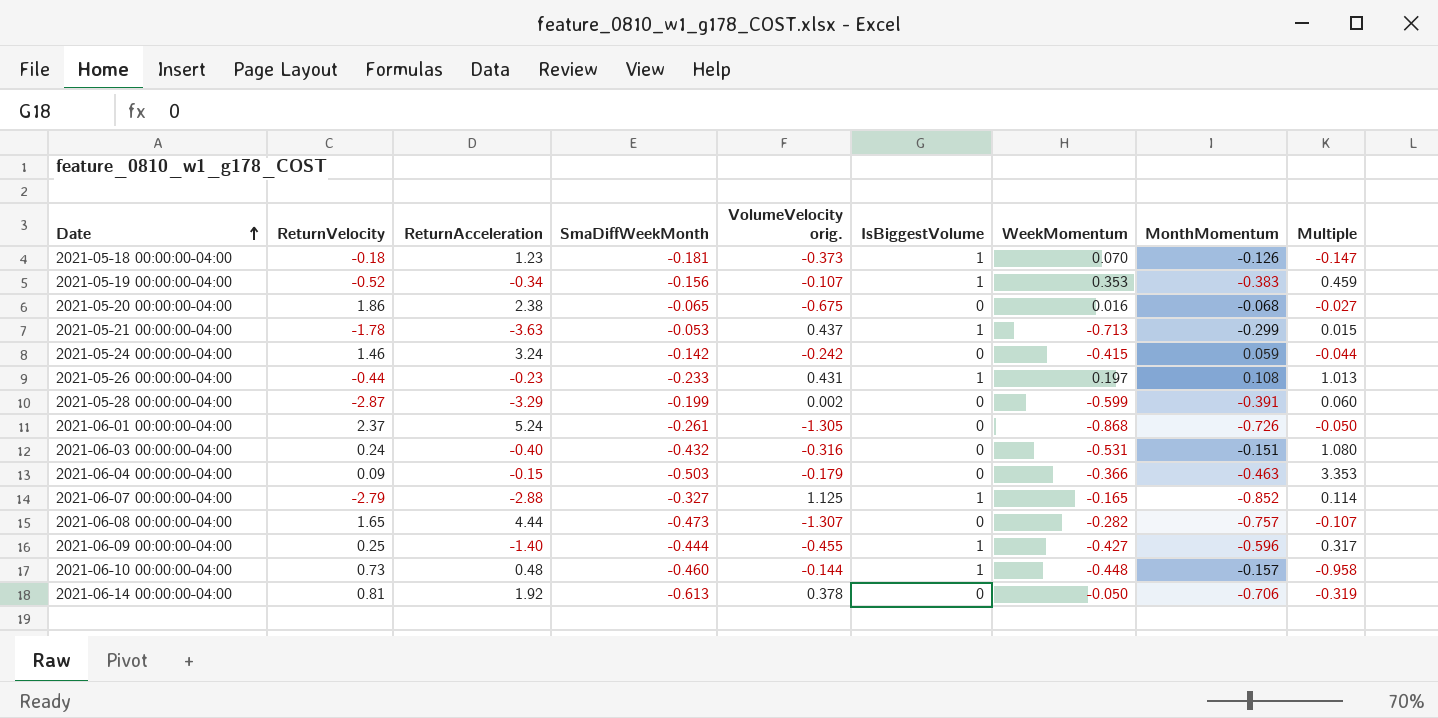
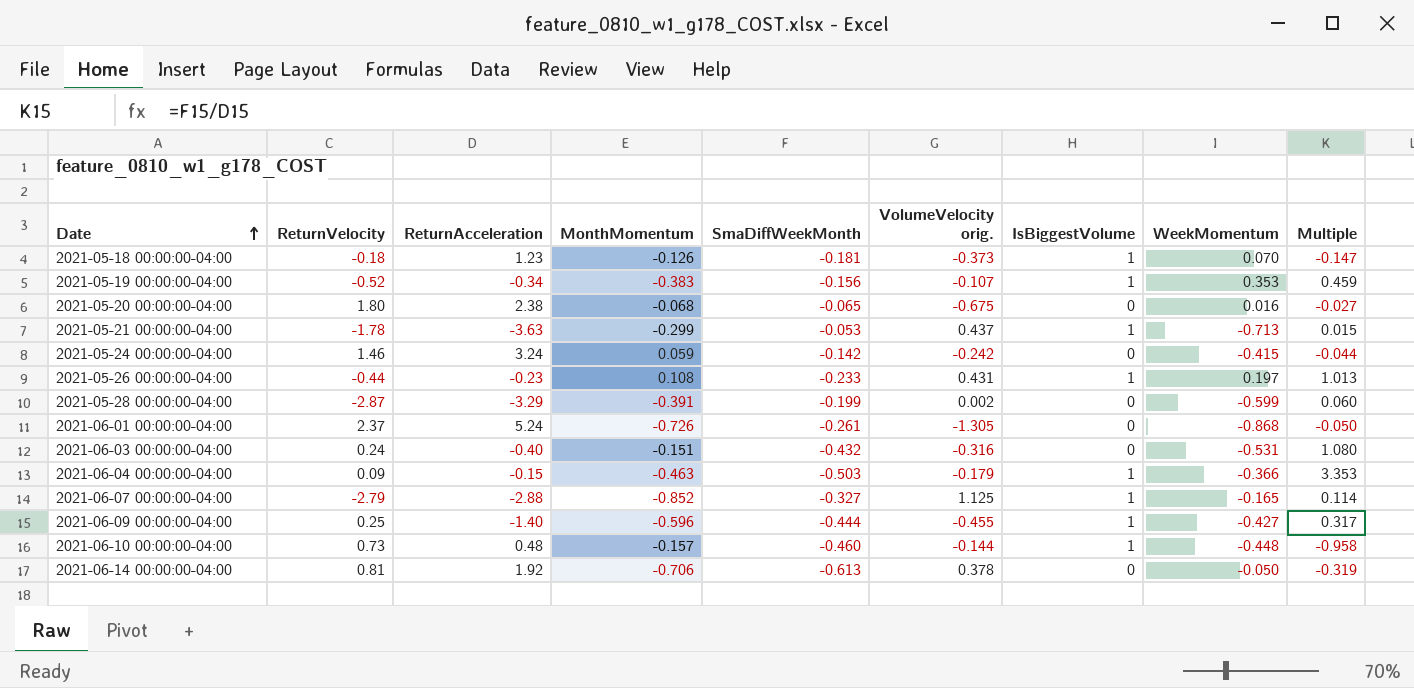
column MonthMomentum | position: 8 -> 4
row 2021-06-08 00:00:00-04:00: 1.65 | 4.44 | -0.473 | -1.307 | 0 | -0.282 | -0.757 | -0.107 -> none
2021-05-20 00:00:00-04:00 | ReturnVelocity: 1.86 -> 1.80
2021-06-04 00:00:00-04:00 | IsBiggestVolume: 0 -> 1

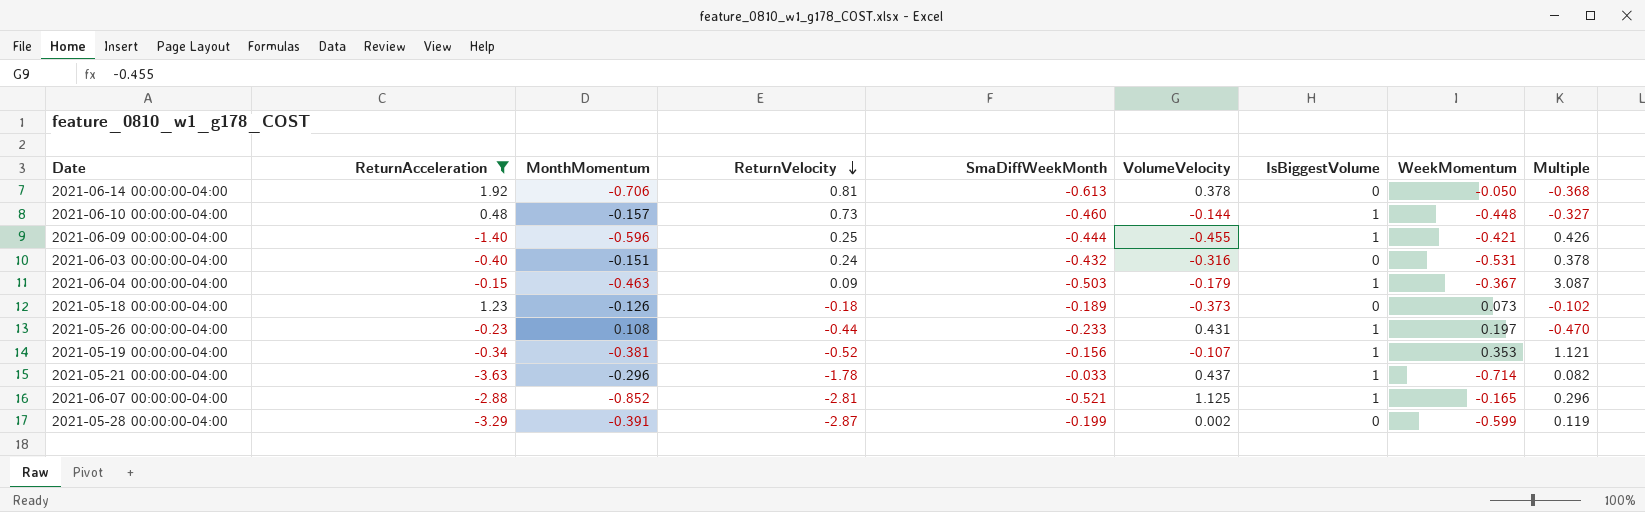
filter: none -> ReturnAcceleration <= 1.92
row order: Date ascending -> ReturnVelocity descending
column ReturnVelocity | position: 2 -> 4
column name: VolumeVelocity orig. -> VolumeVelocity
column Multiple | formula: [SmaDiffWeekMonth] / [ReturnAcceleration] -> [MonthMomentum] / [ReturnAcceleration]
2021-06-09 00:00:00-04:00 | WeekMomentum: -0.427 -> -0.421
2021-06-04 00:00:00-04:00 | WeekMomentum: -0.366 -> -0.367
2021-05-18 00:00:00-04:00 | SmaDiffWeekMonth: -0.181 -> -0.189
2021-05-18 00:00:00-04:00 | IsBiggestVolume: 1 -> 0
2021-05-18 00:00:00-04:00 | WeekMomentum: 0.070 -> 0.073
2021-05-19 00:00:00-04:00 | MonthMomentum: -0.383 -> -0.381
2021-05-21 00:00:00-04:00 | MonthMomentum: -0.299 -> -0.296
2021-05-21 00:00:00-04:00 | SmaDiffWeekMonth: -0.053 -> -0.033
2021-05-21 00:00:00-04:00 | WeekMomentum: -0.713 -> -0.714
2021-06-07 00:00:00-04:00 | ReturnVelocity: -2.79 -> -2.81
2021-06-07 00:00:00-04:00 | SmaDiffWeekMonth: -0.327 -> -0.521

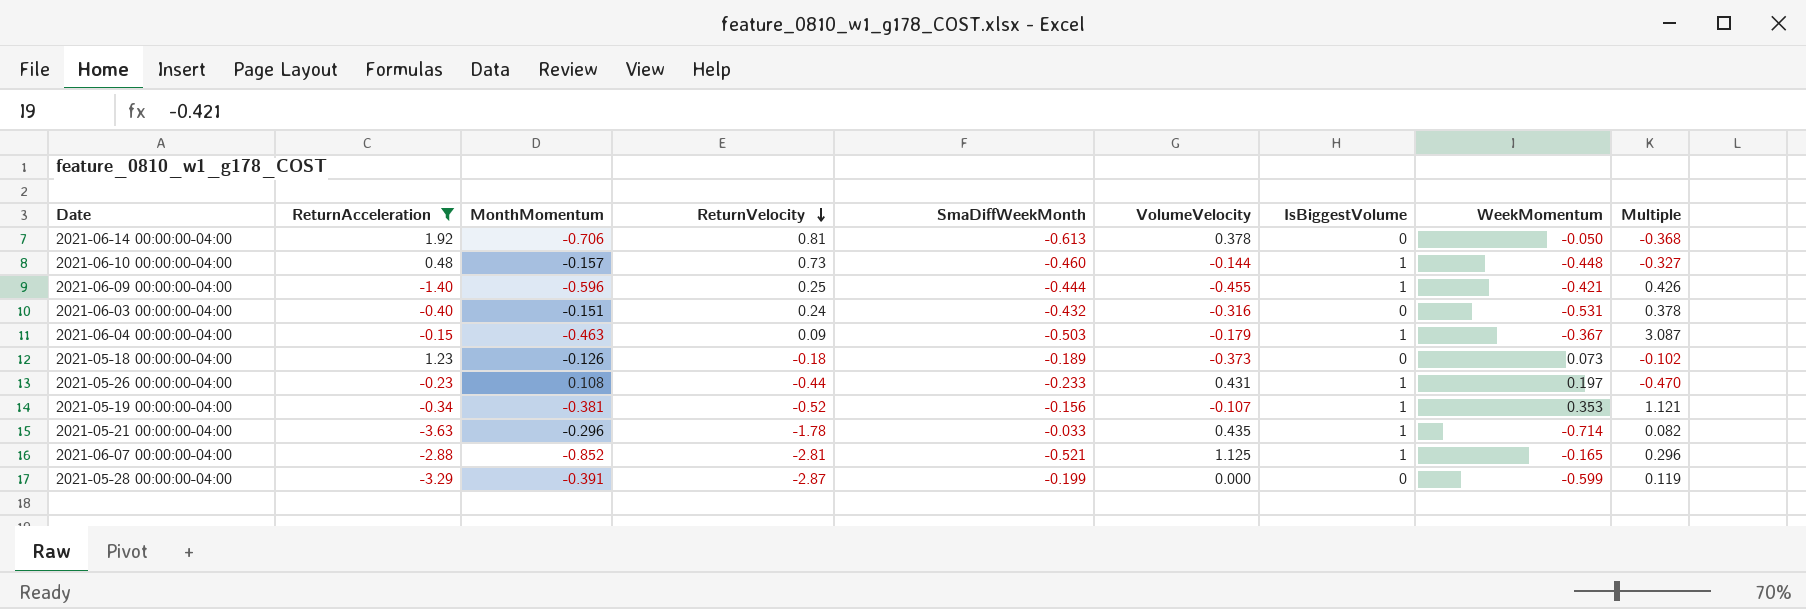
2021-05-21 00:00:00-04:00 | VolumeVelocity: 0.437 -> 0.435
2021-05-28 00:00:00-04:00 | VolumeVelocity: 0.002 -> 0.000

